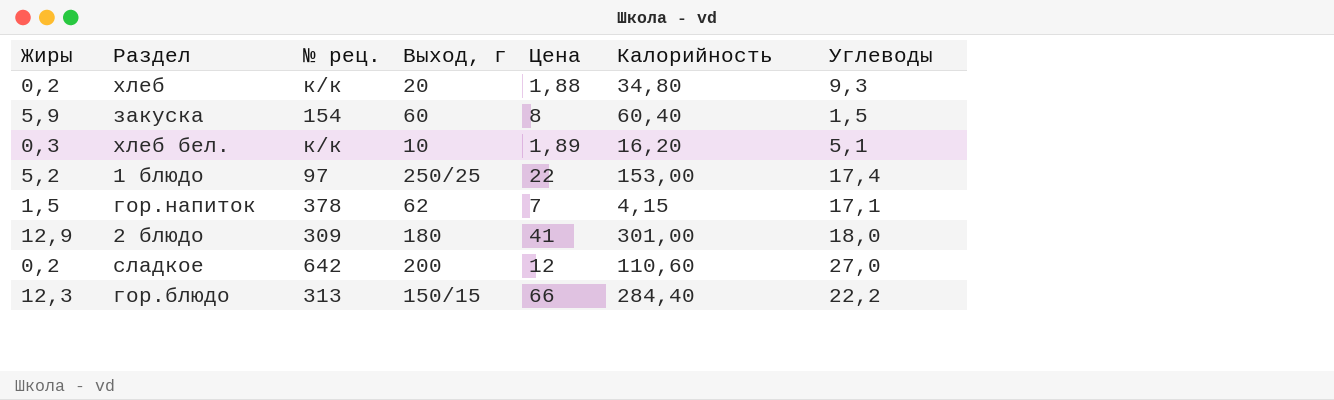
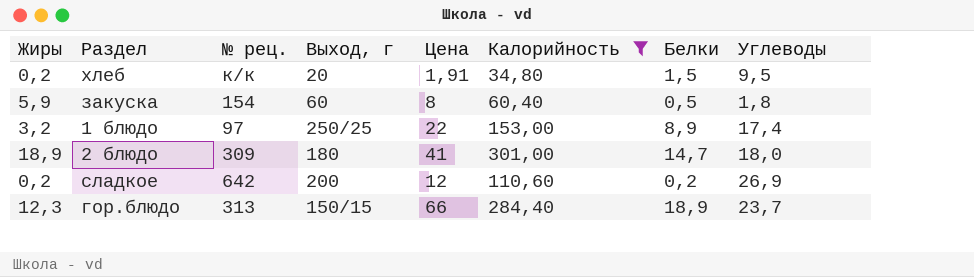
filter: none -> Калорийность >= 34,80
column Белки | position: none -> 7
хлеб | Цена: 1,88 -> 1,91
хлеб | Углеводы: 9,3 -> 9,5
закуска | Углеводы: 1,5 -> 1,8
1 блюдо | Жиры: 5,2 -> 3,2
2 блюдо | Жиры: 12,9 -> 18,9
сладкое | Углеводы: 27,0 -> 26,9
гор.блюдо | Углеводы: 22,2 -> 23,7

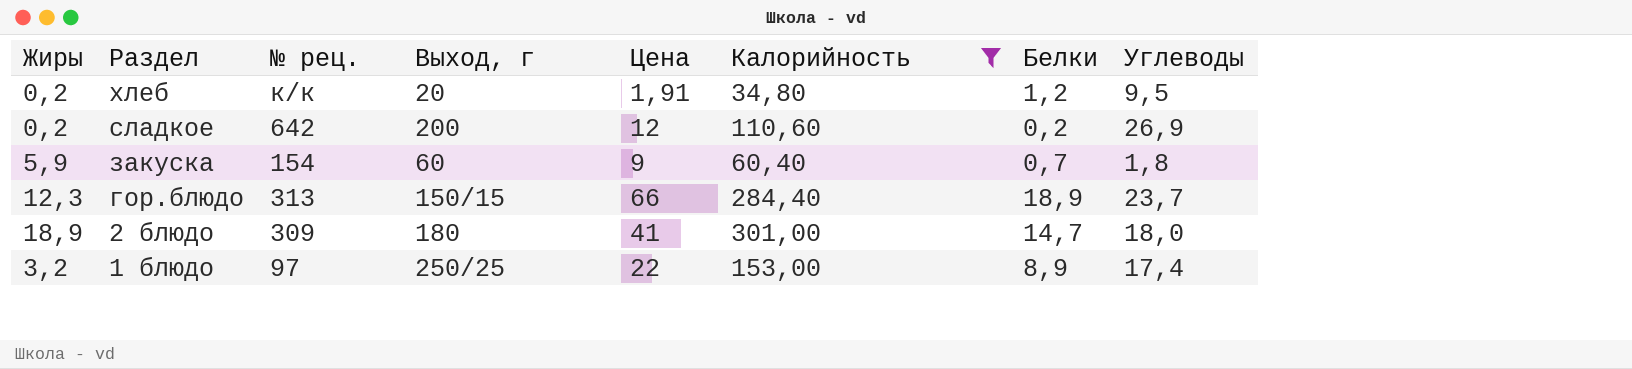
row order: none -> Раздел descending
хлеб | Белки: 1,5 -> 1,2
закуска | Цена: 8 -> 9
закуска | Белки: 0,5 -> 0,7

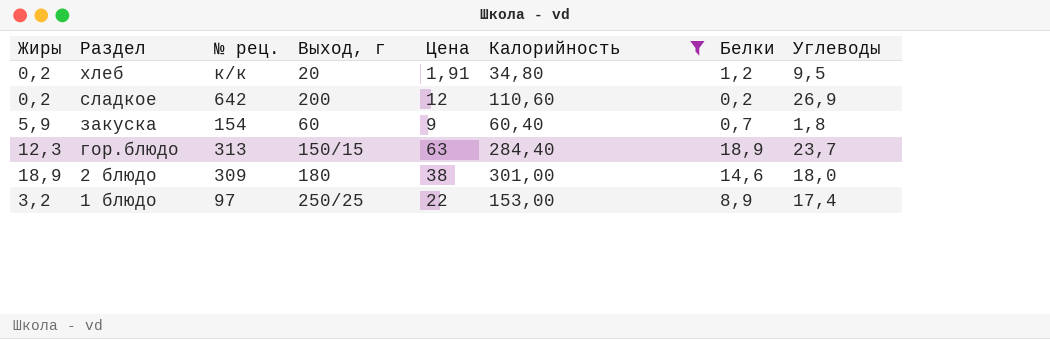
гор.блюдо | Цена: 66 -> 63
2 блюдо | Цена: 41 -> 38
2 блюдо | Белки: 14,7 -> 14,6

